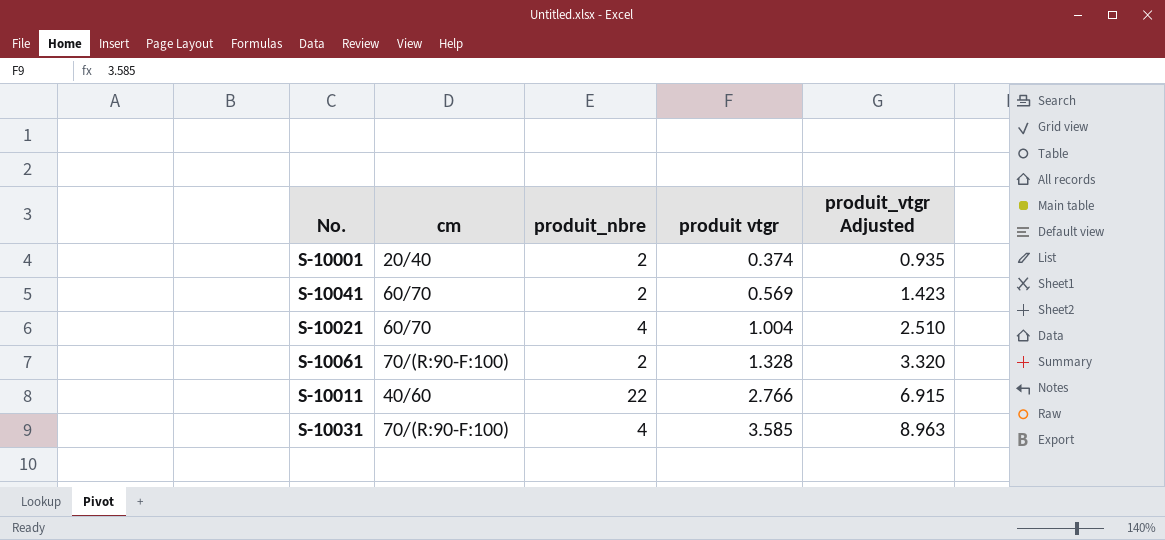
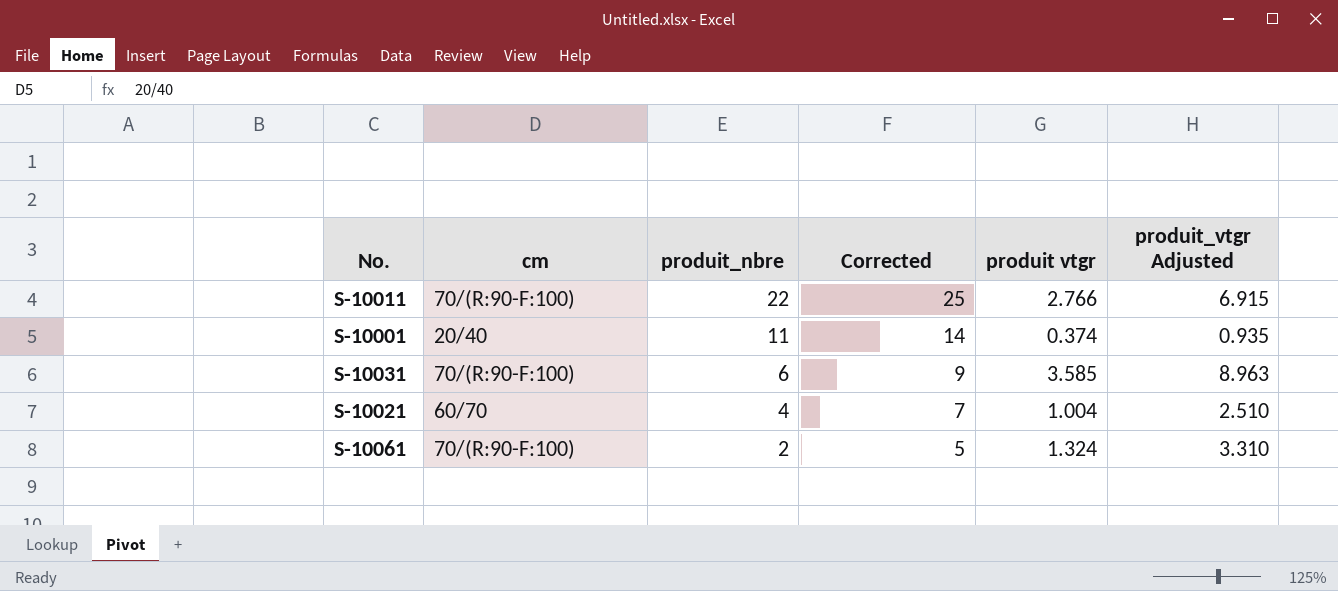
row order: produit vtgr ascending -> produit_nbre descending
column Corrected | formula: none -> [produit_nbre] + 3
row S-10041: 60/70 | 2 | 0.569 | 1.423 -> none
S-10011 | cm: 40/60 -> 70/(R:90-F:100)
S-10001 | produit_nbre: 2 -> 11
S-10031 | produit_nbre: 4 -> 6
S-10061 | produit vtgr: 1.328 -> 1.324
S-10061 | produit_vtgr Adjusted: 3.320 -> 3.310

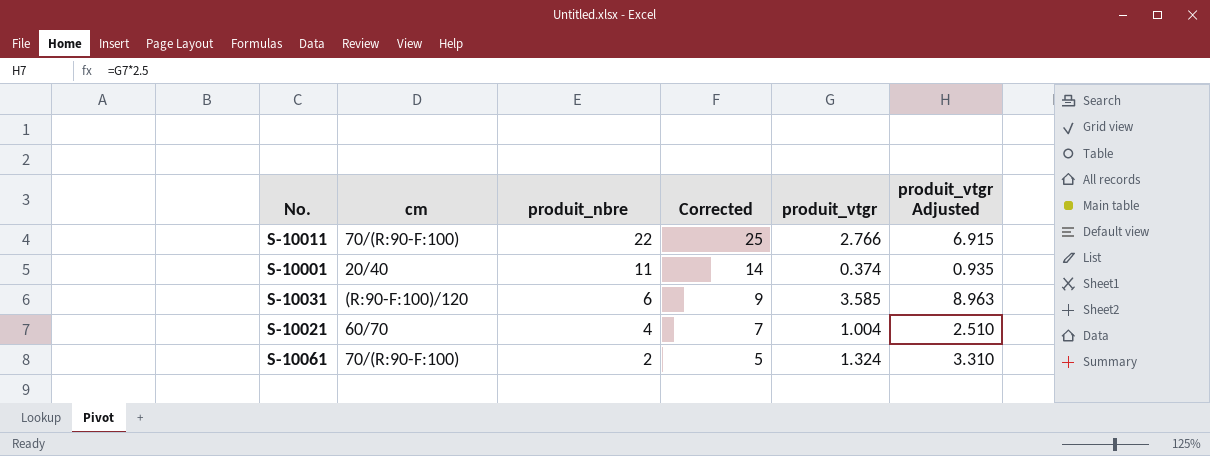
column name: produit vtgr -> produit_vtgr
S-10031 | cm: 70/(R:90-F:100) -> (R:90-F:100)/120

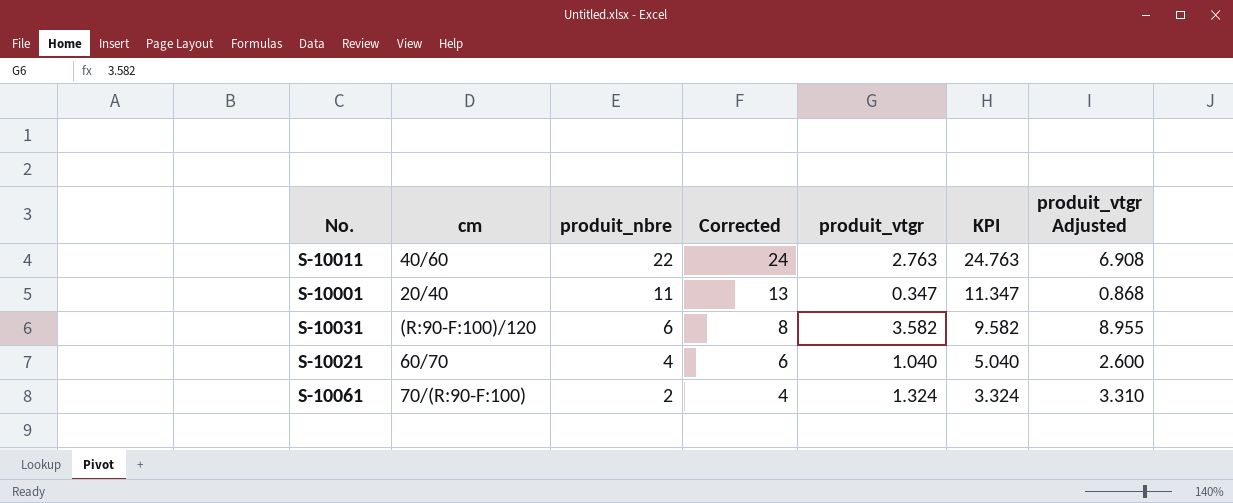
column Corrected | formula: [produit_nbre] + 3 -> [produit_nbre] + 2
column KPI | formula: none -> [produit_nbre] + [produit_vtgr]
S-10011 | cm: 70/(R:90-F:100) -> 40/60
S-10011 | produit_vtgr: 2.766 -> 2.763
S-10011 | produit_vtgr Adjusted: 6.915 -> 6.908
S-10001 | produit_vtgr: 0.374 -> 0.347
S-10001 | produit_vtgr Adjusted: 0.935 -> 0.868
S-10031 | produit_vtgr: 3.585 -> 3.582
S-10031 | produit_vtgr Adjusted: 8.963 -> 8.955
S-10021 | produit_vtgr: 1.004 -> 1.040
S-10021 | produit_vtgr Adjusted: 2.510 -> 2.600

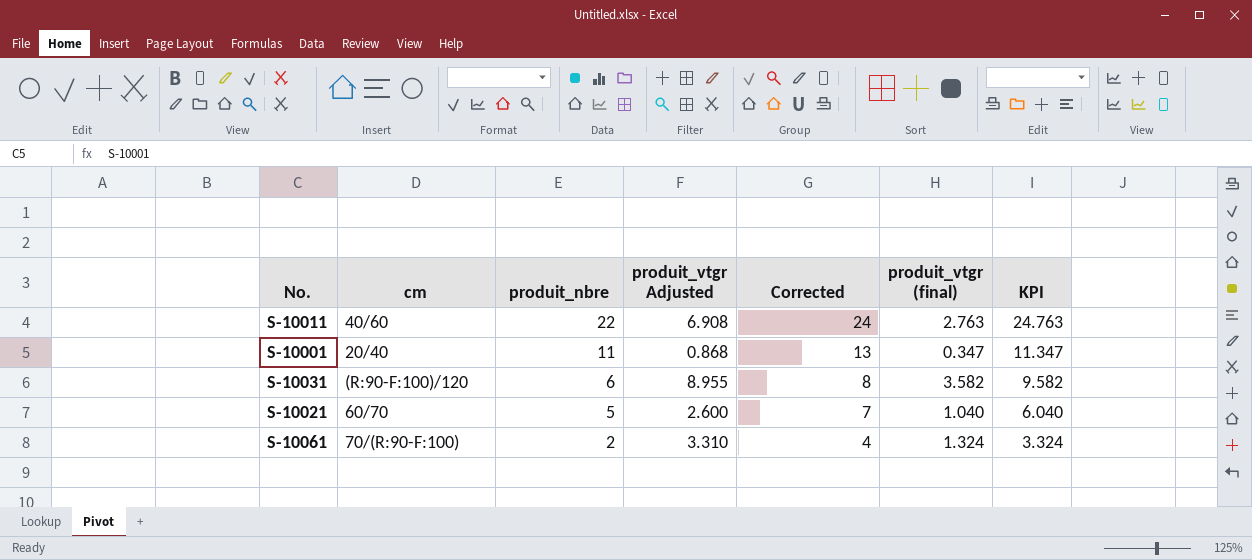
column produit_vtgr Adjusted | position: 7 -> 4
column name: produit_vtgr -> produit_vtgr (final)
S-10021 | produit_nbre: 4 -> 5
S-10021 | Corrected: 6 -> 7
S-10021 | KPI: 5.040 -> 6.040

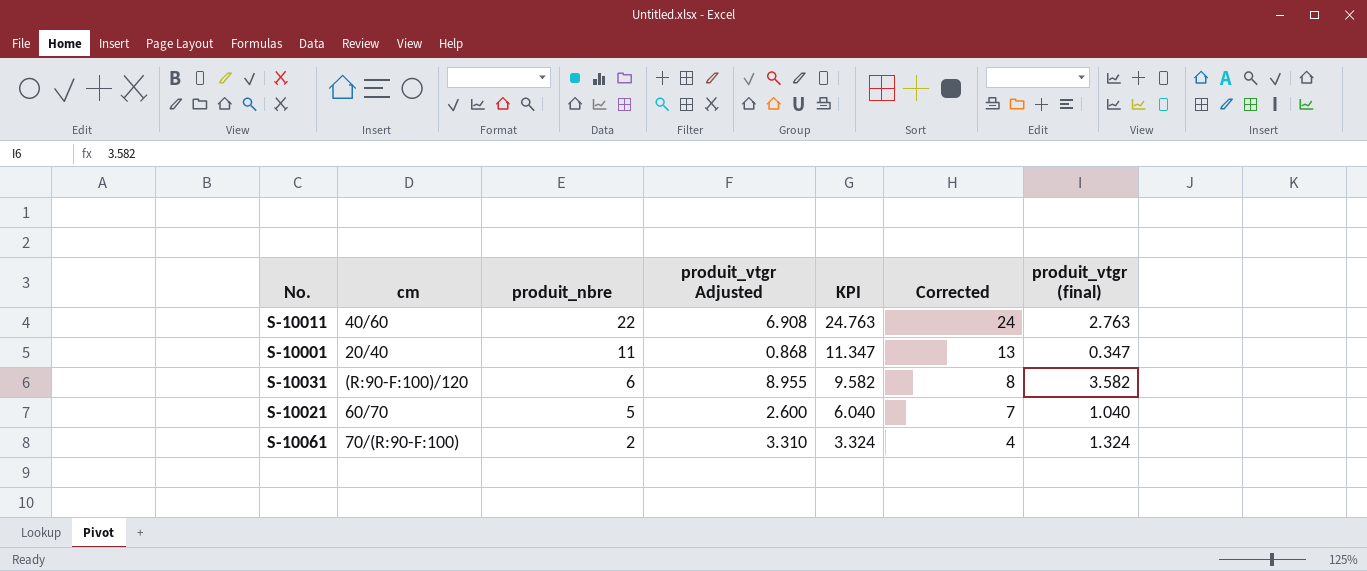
column KPI | position: 7 -> 5

